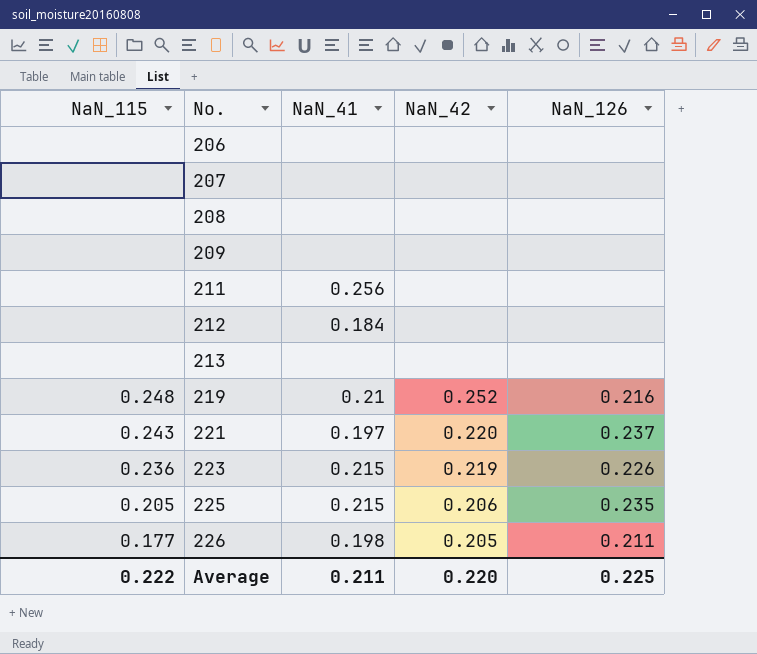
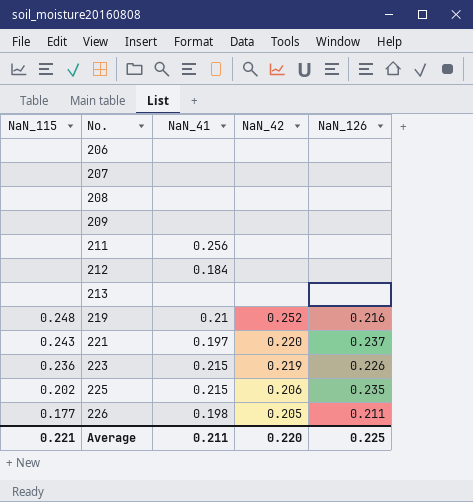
225 | NaN_115: 0.205 -> 0.202
Average | NaN_115: 0.222 -> 0.221

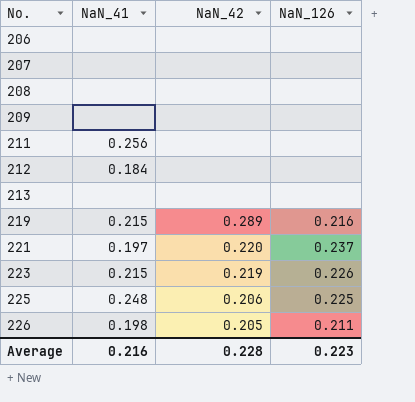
column NaN_115 | position: 1 -> none
219 | NaN_41: 0.21 -> 0.215
219 | NaN_42: 0.252 -> 0.289
225 | NaN_41: 0.215 -> 0.248
225 | NaN_126: 0.235 -> 0.225
Average | NaN_41: 0.211 -> 0.216
Average | NaN_42: 0.220 -> 0.228
Average | NaN_126: 0.225 -> 0.223

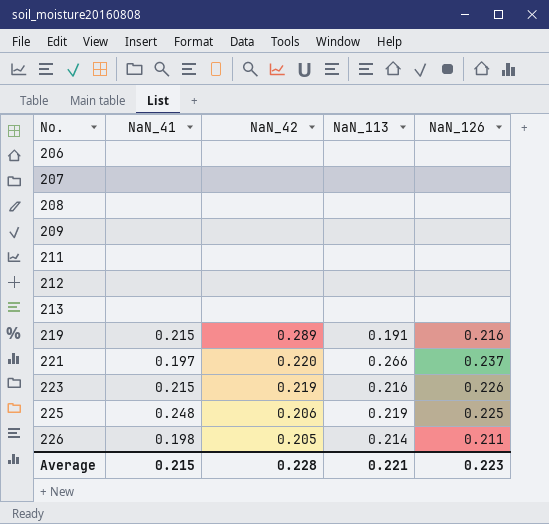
column NaN_113 | position: none -> 4
211 | NaN_41: 0.256 -> none
212 | NaN_41: 0.184 -> none
Average | NaN_41: 0.216 -> 0.215

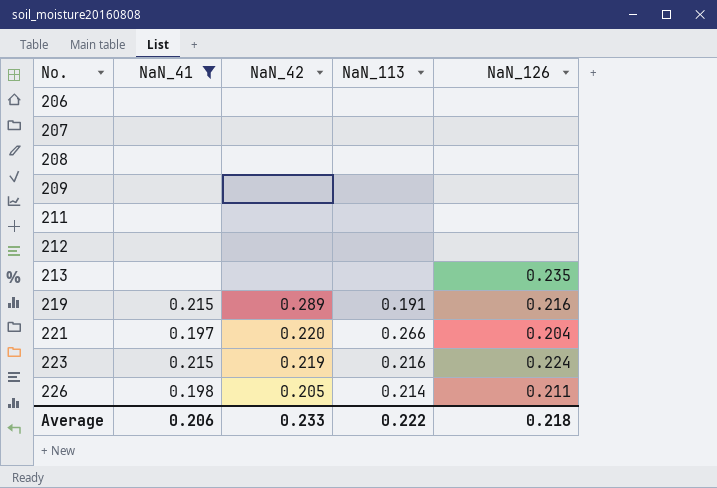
filter: none -> NaN_41 != 0.248
213 | NaN_126: none -> 0.235
221 | NaN_126: 0.237 -> 0.204
223 | NaN_126: 0.226 -> 0.224
Average | NaN_41: 0.215 -> 0.206
Average | NaN_42: 0.228 -> 0.233
Average | NaN_113: 0.221 -> 0.222
Average | NaN_126: 0.223 -> 0.218

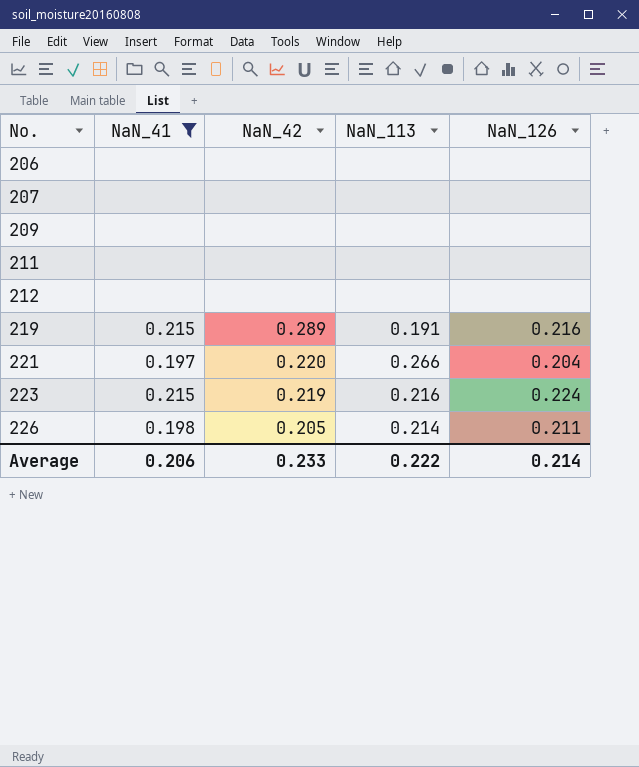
row 208: none | none | none | none -> none
row 213: none | none | none | 0.235 -> none
Average | NaN_126: 0.218 -> 0.214

